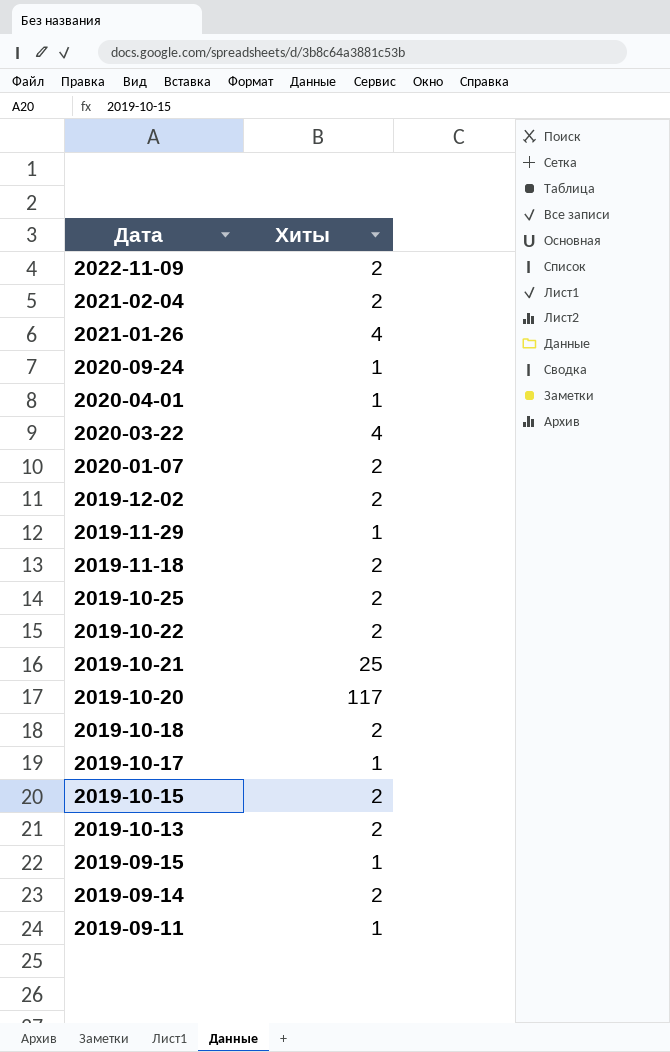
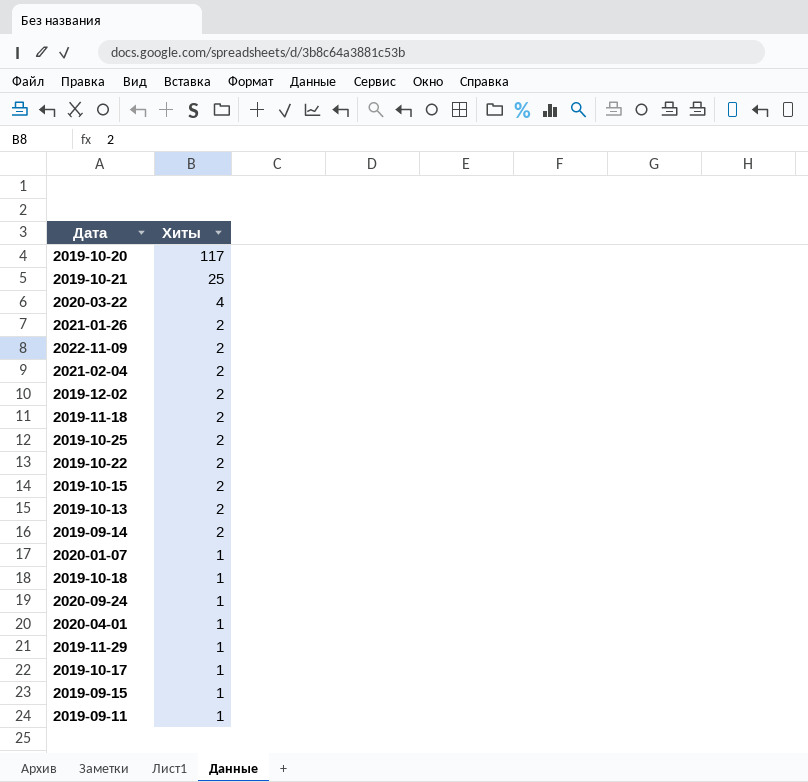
row order: Дата descending -> Хиты descending
2021-01-26 | Хиты: 4 -> 2
2020-01-07 | Хиты: 2 -> 1
2019-10-18 | Хиты: 2 -> 1

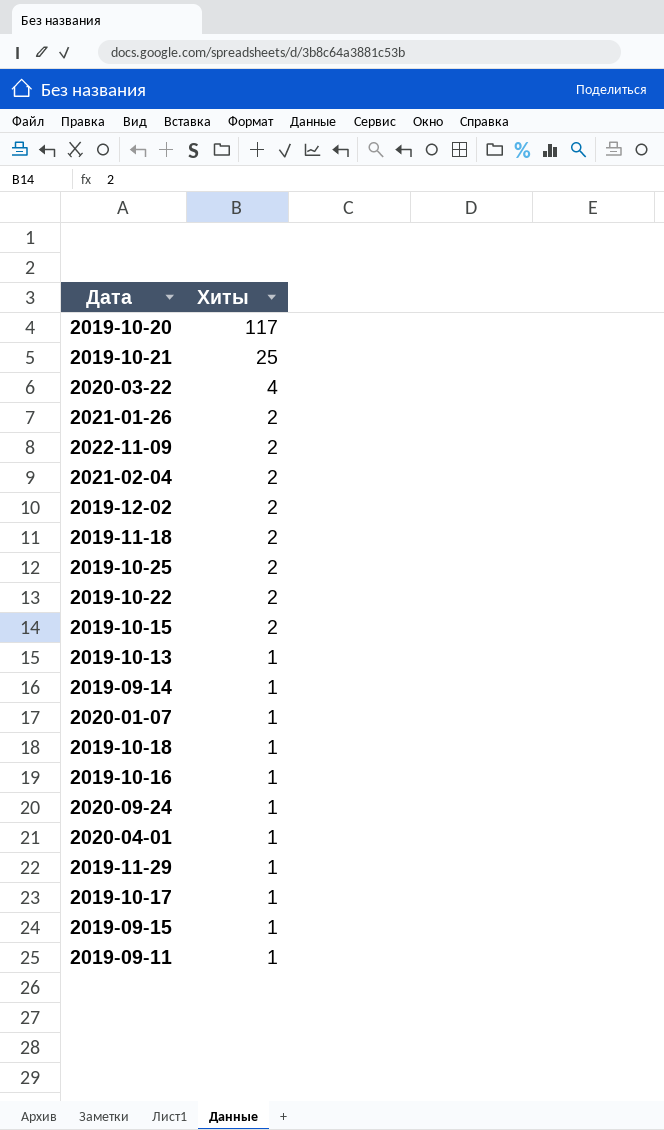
2019-10-13 | Хиты: 2 -> 1
2019-09-14 | Хиты: 2 -> 1
row 2019-10-16: none -> 1

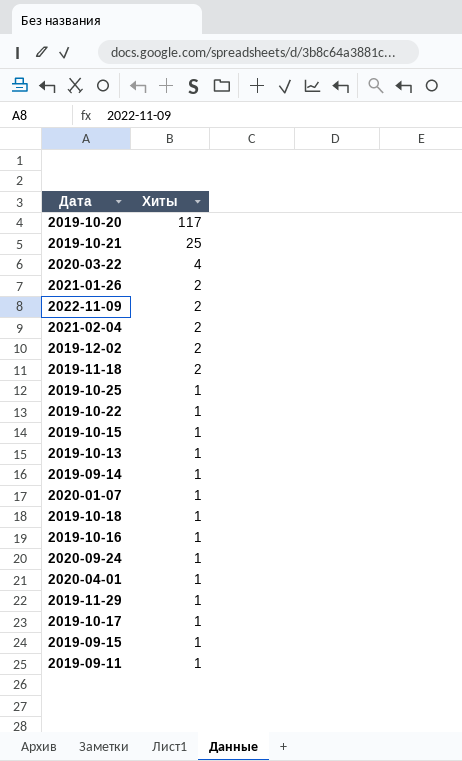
2019-10-25 | Хиты: 2 -> 1
2019-10-22 | Хиты: 2 -> 1
2019-10-15 | Хиты: 2 -> 1

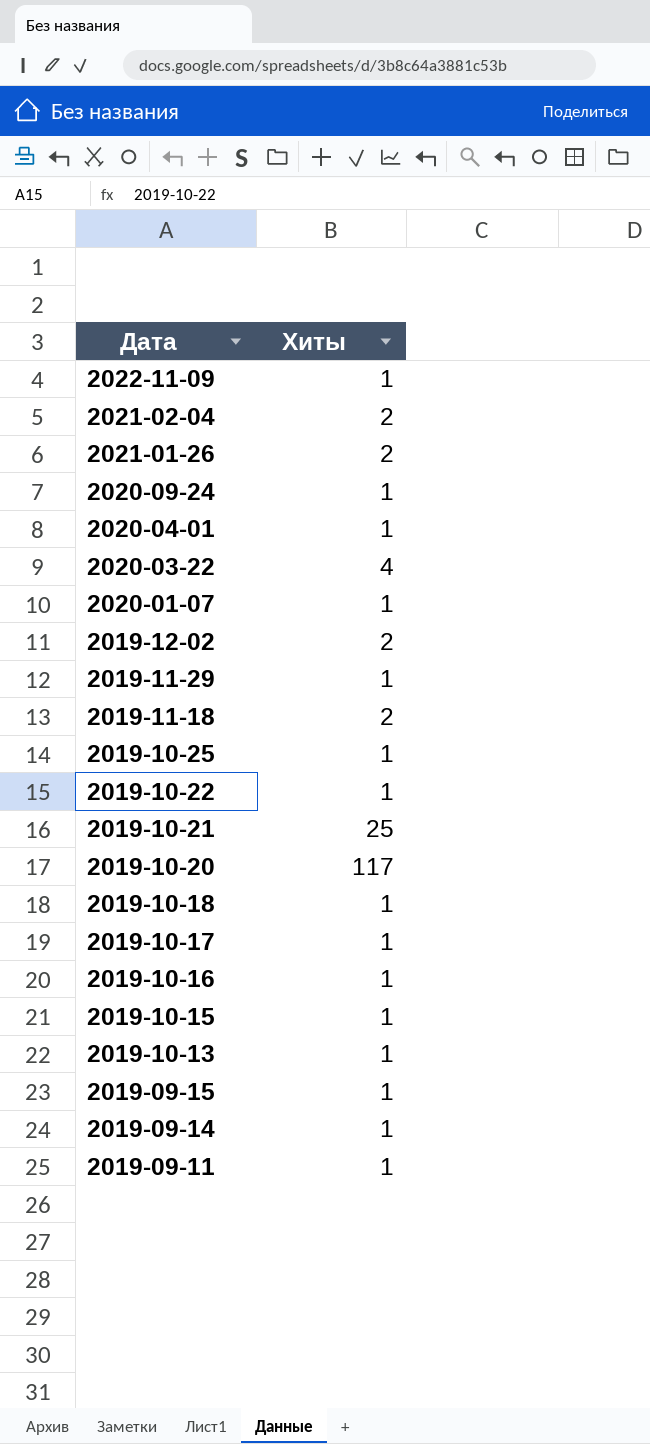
row order: Хиты descending -> Дата descending
2022-11-09 | Хиты: 2 -> 1

